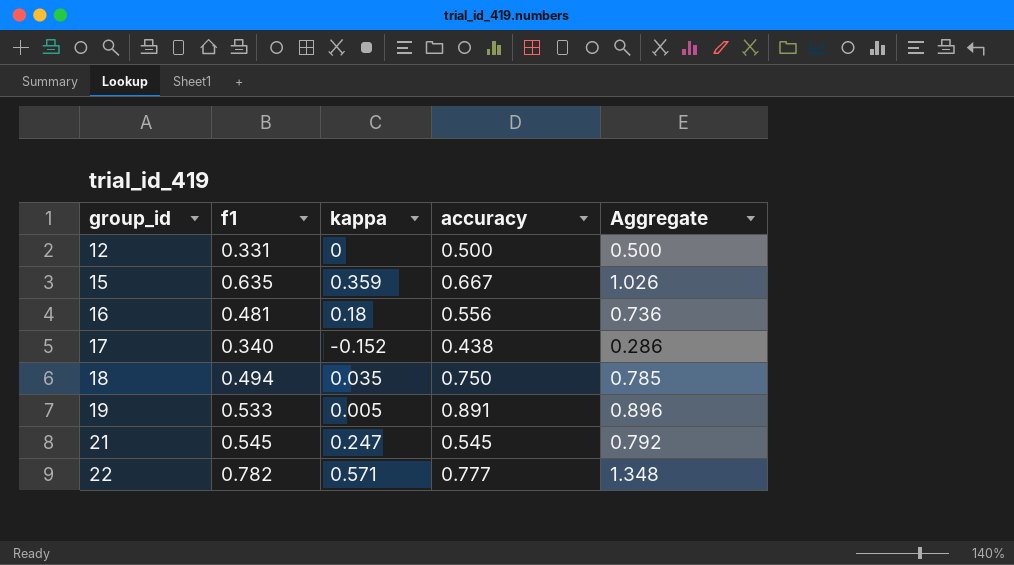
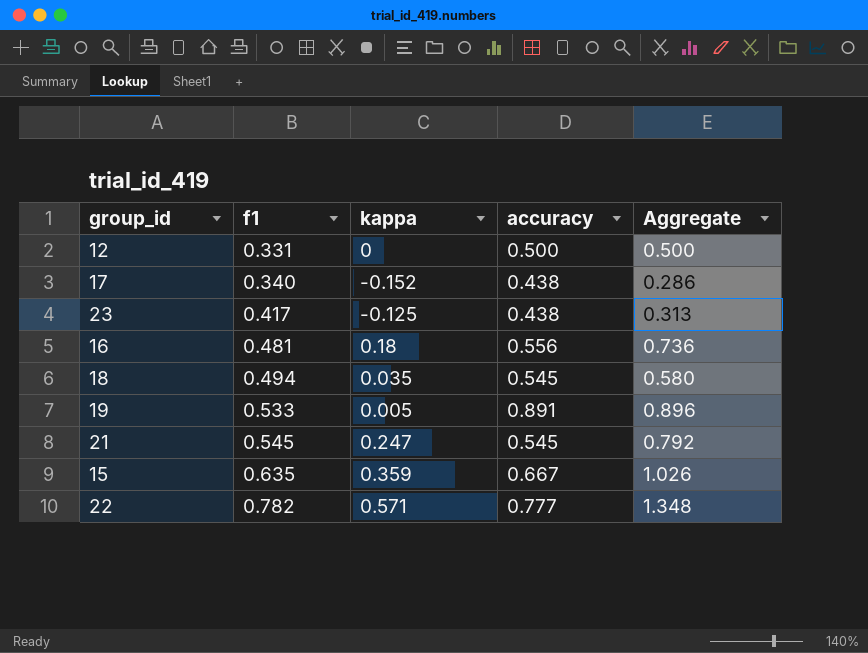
row order: group_id ascending -> f1 ascending
row 23: none -> 0.417 | -0.125 | 0.438 | 0.313
18 | accuracy: 0.750 -> 0.545
18 | Aggregate: 0.785 -> 0.580

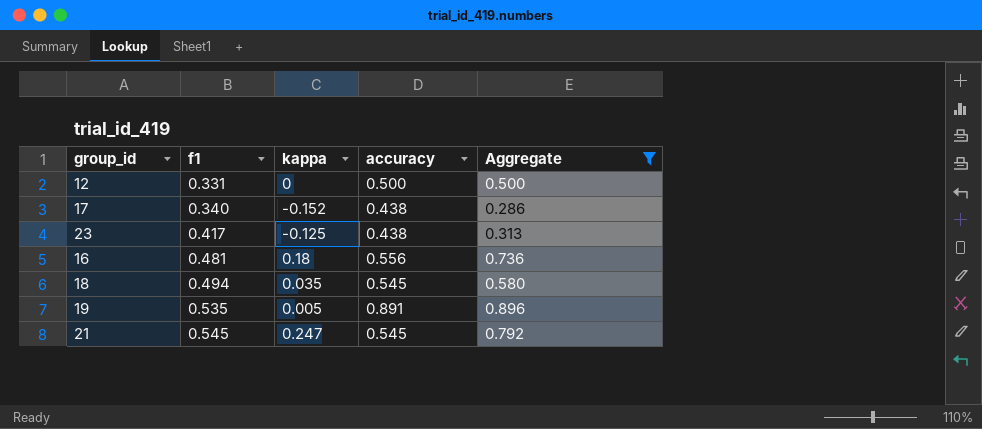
filter: none -> Aggregate <= 0.896
19 | f1: 0.533 -> 0.535

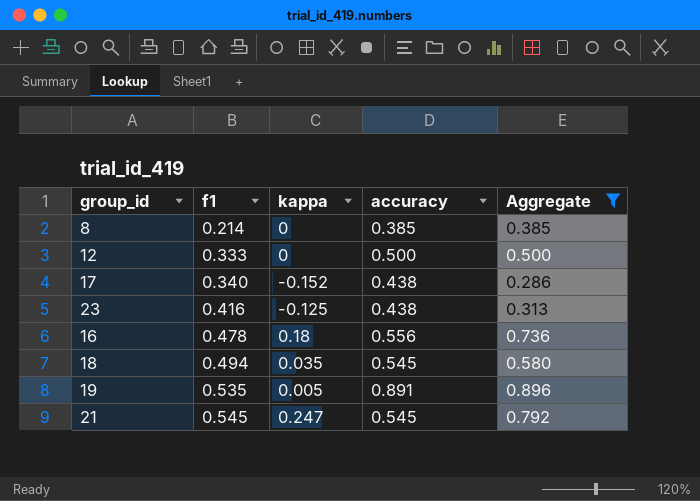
row 8: none -> 0.214 | 0 | 0.385 | 0.385
12 | f1: 0.331 -> 0.333
23 | f1: 0.417 -> 0.416
16 | f1: 0.481 -> 0.478

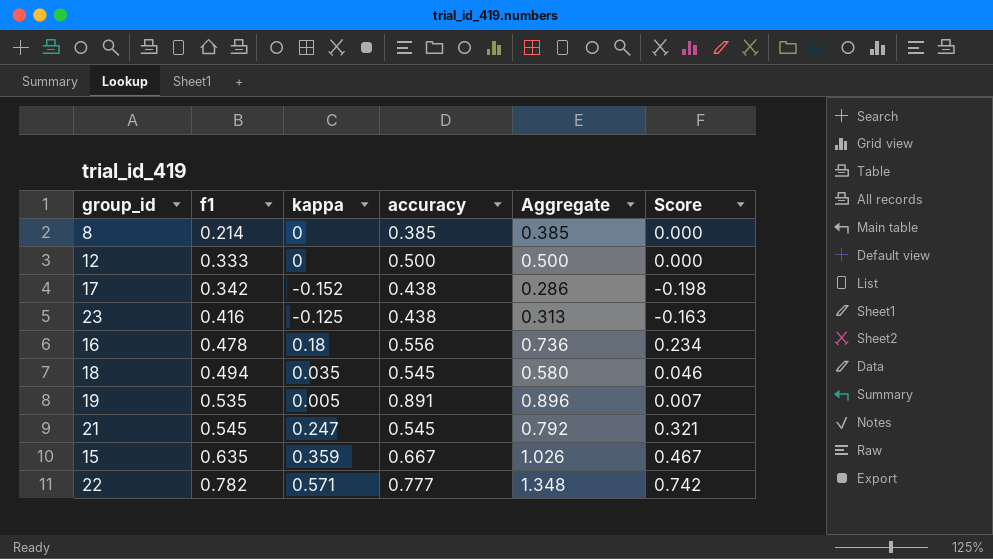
filter: Aggregate <= 0.896 -> none
column Score | formula: none -> [kappa] * 1.3
17 | f1: 0.340 -> 0.342

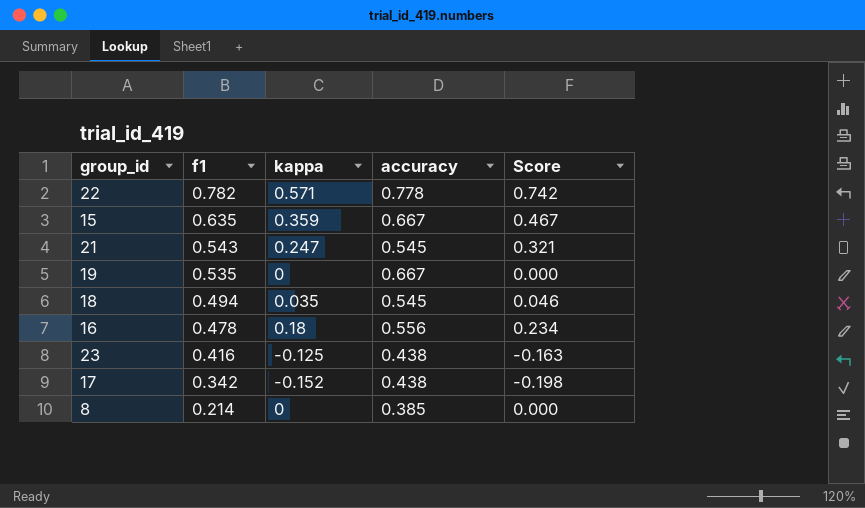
row order: f1 ascending -> f1 descending
column Aggregate | formula: [kappa] + [accuracy] -> none
row 12: 0.333 | 0 | 0.500 | 0.500 | 0.000 -> none
22 | accuracy: 0.777 -> 0.778
21 | f1: 0.545 -> 0.543
19 | kappa: 0.005 -> 0
19 | accuracy: 0.891 -> 0.667
19 | Score: 0.007 -> 0.000

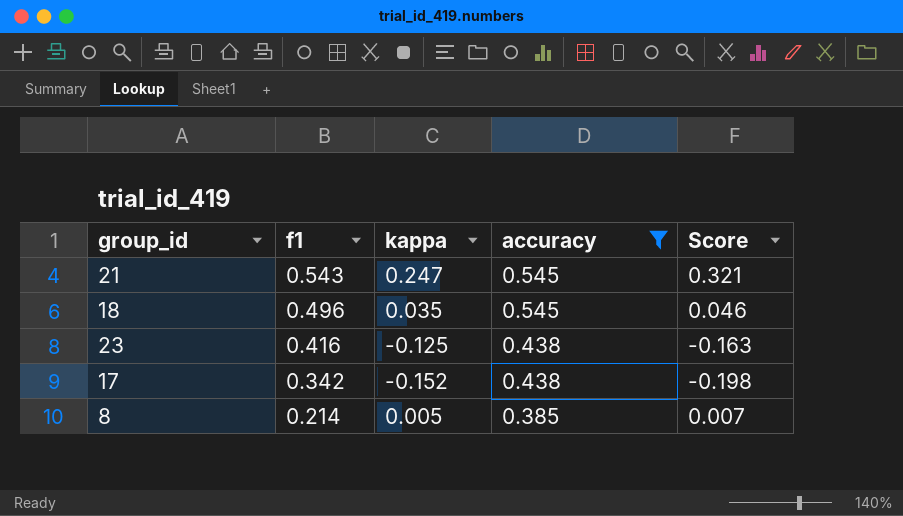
filter: none -> accuracy <= 0.545
18 | f1: 0.494 -> 0.496
8 | kappa: 0 -> 0.005
8 | Score: 0.000 -> 0.007

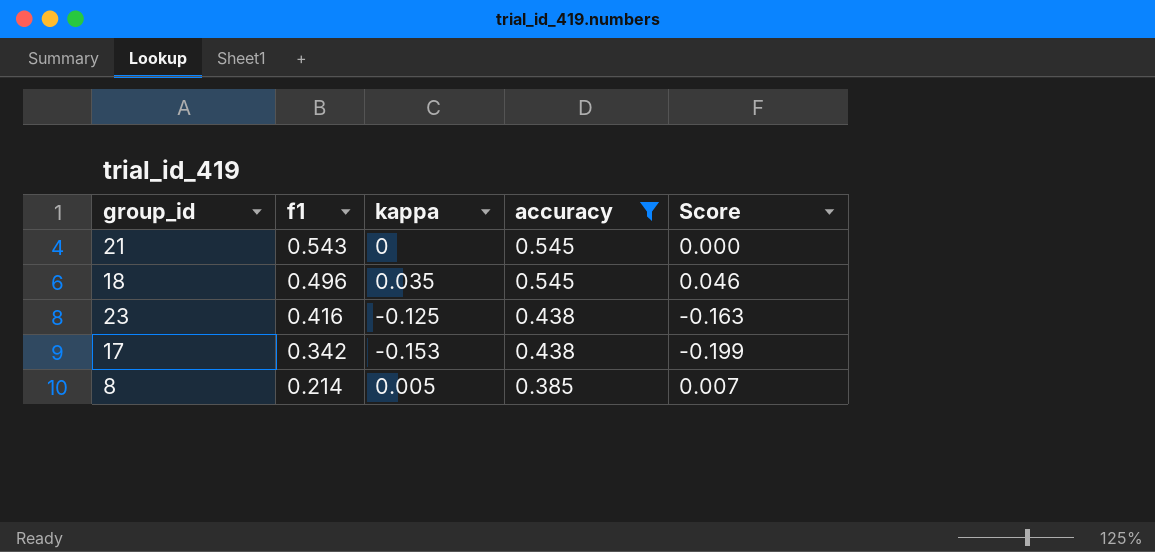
21 | kappa: 0.247 -> 0
21 | Score: 0.321 -> 0.000
17 | kappa: -0.152 -> -0.153
17 | Score: -0.198 -> -0.199

